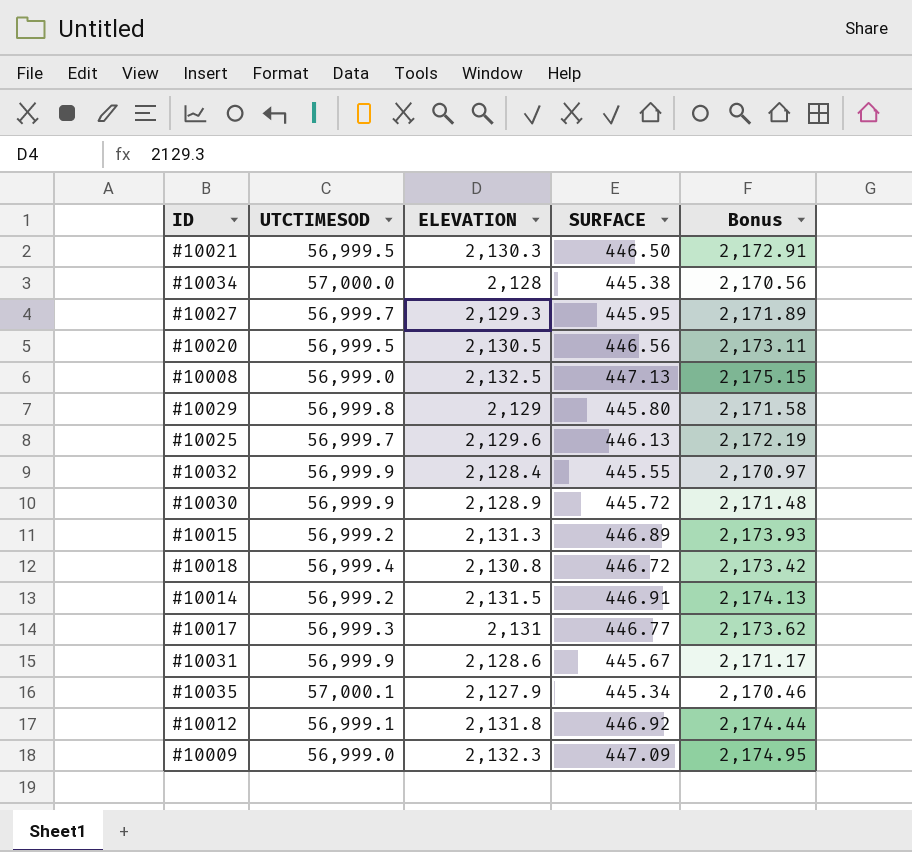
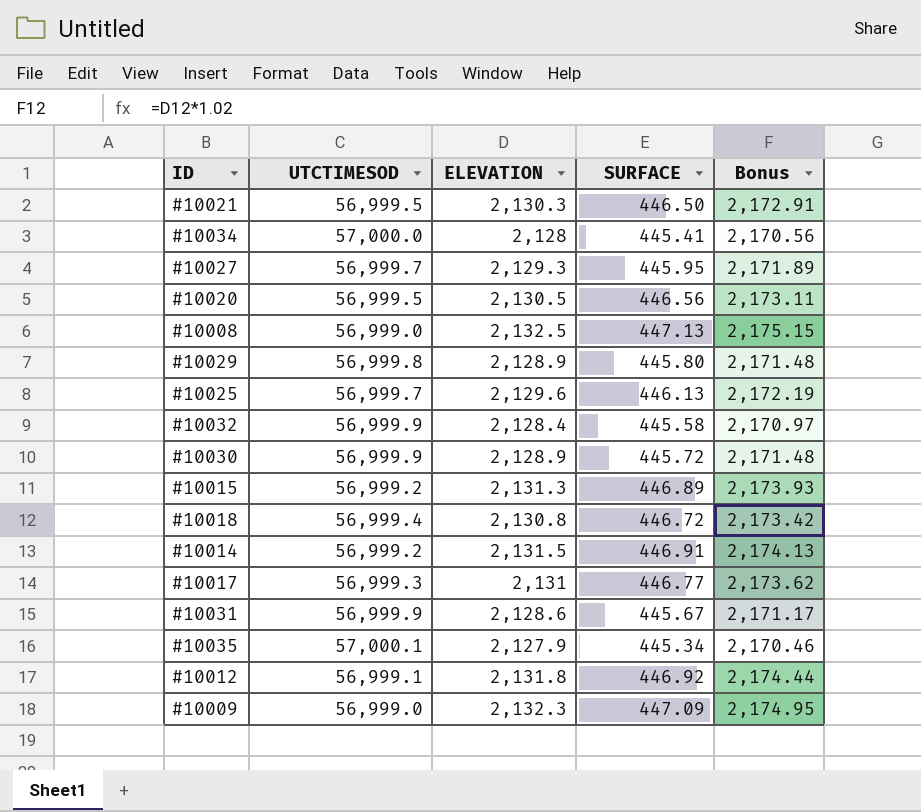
#10034 | SURFACE: 445.38 -> 445.41
#10029 | ELEVATION: 2,129 -> 2,128.9
#10029 | Bonus: 2,171.58 -> 2,171.48
#10032 | SURFACE: 445.55 -> 445.58

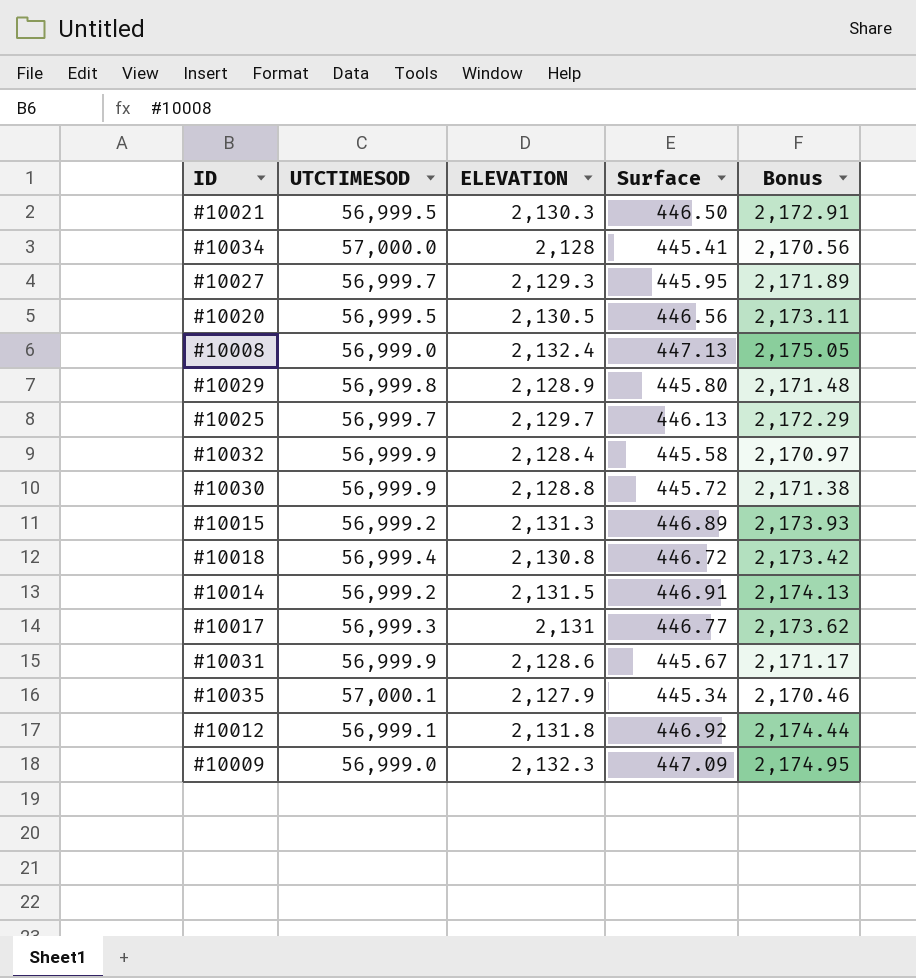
column name: SURFACE -> Surface
#10008 | ELEVATION: 2,132.5 -> 2,132.4
#10008 | Bonus: 2,175.15 -> 2,175.05
#10025 | ELEVATION: 2,129.6 -> 2,129.7
#10025 | Bonus: 2,172.19 -> 2,172.29
#10030 | ELEVATION: 2,128.9 -> 2,128.8
#10030 | Bonus: 2,171.48 -> 2,171.38

